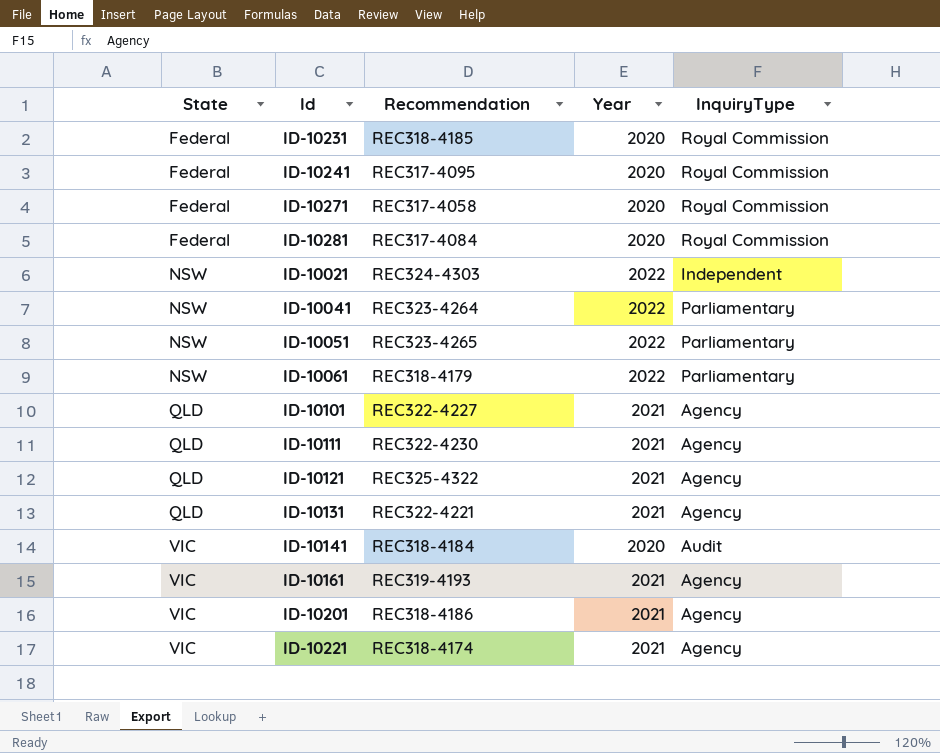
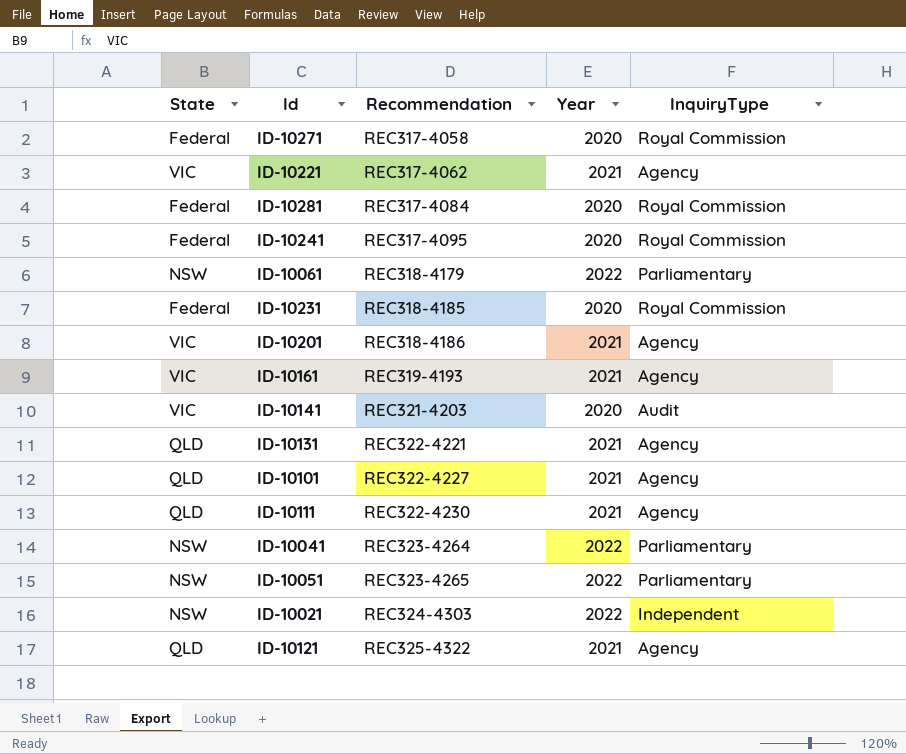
row order: State ascending -> Recommendation ascending
ID-10221 | Recommendation: REC318-4174 -> REC317-4062
ID-10141 | Recommendation: REC318-4184 -> REC321-4203

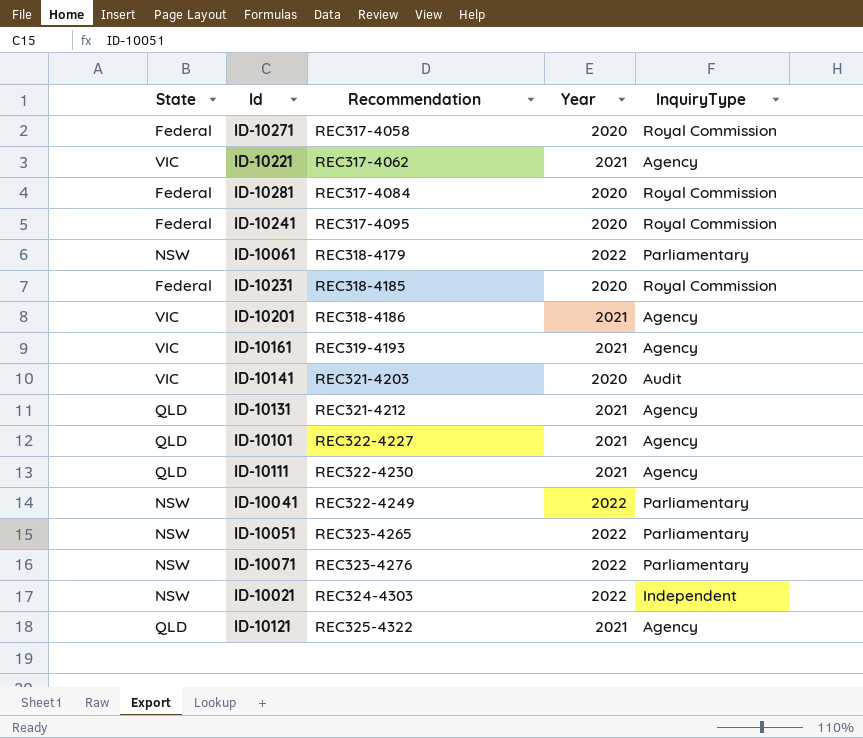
ID-10131 | Recommendation: REC322-4221 -> REC321-4212
ID-10041 | Recommendation: REC323-4264 -> REC322-4249
row ID-10071: none -> NSW | REC323-4276 | 2022 | Parliamentary

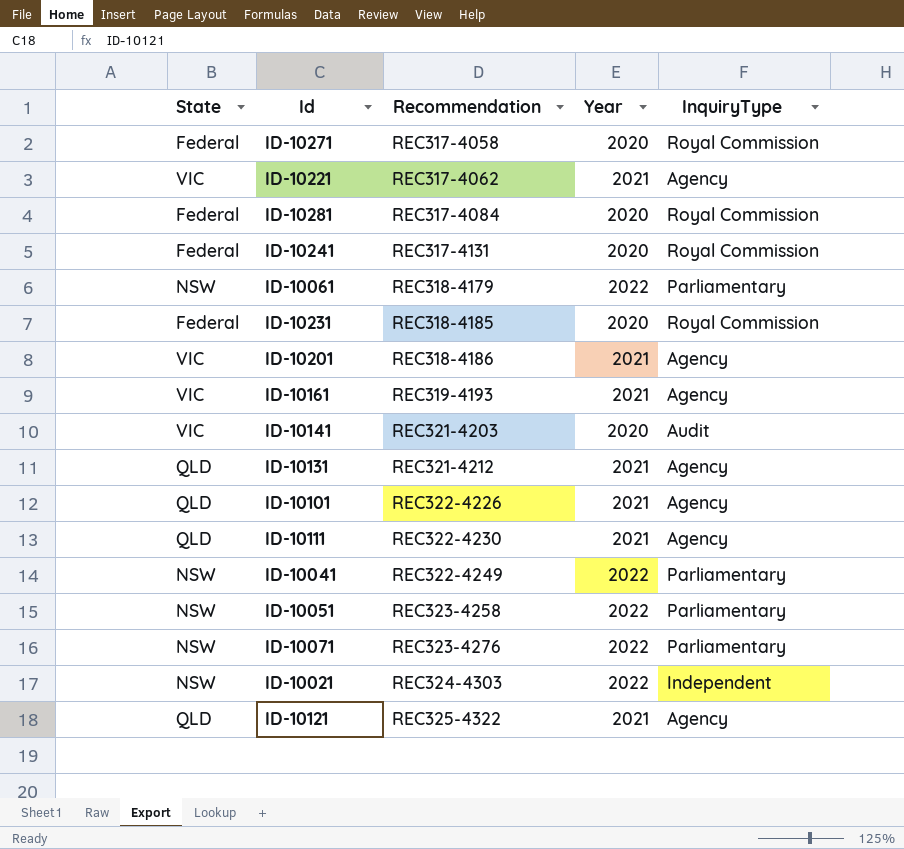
ID-10241 | Recommendation: REC317-4095 -> REC317-4131
ID-10101 | Recommendation: REC322-4227 -> REC322-4226
ID-10051 | Recommendation: REC323-4265 -> REC323-4258

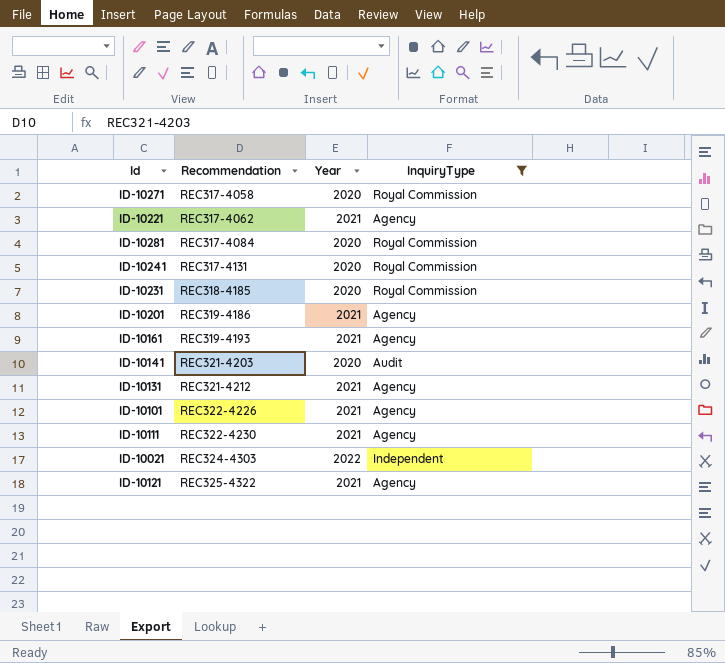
filter: none -> InquiryType != Parliamentary
column State | position: 1 -> none
ID-10201 | Recommendation: REC318-4186 -> REC319-4186

